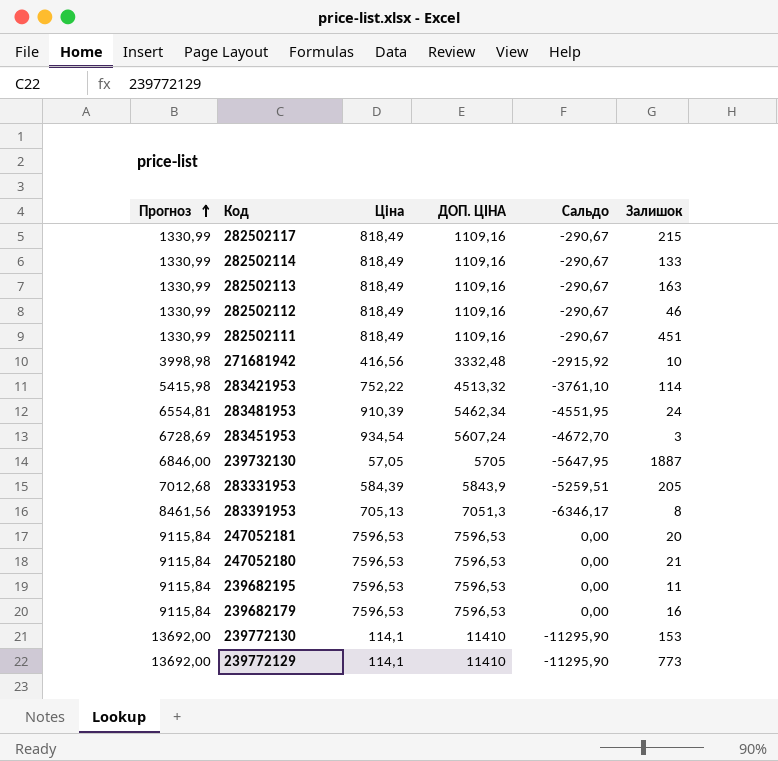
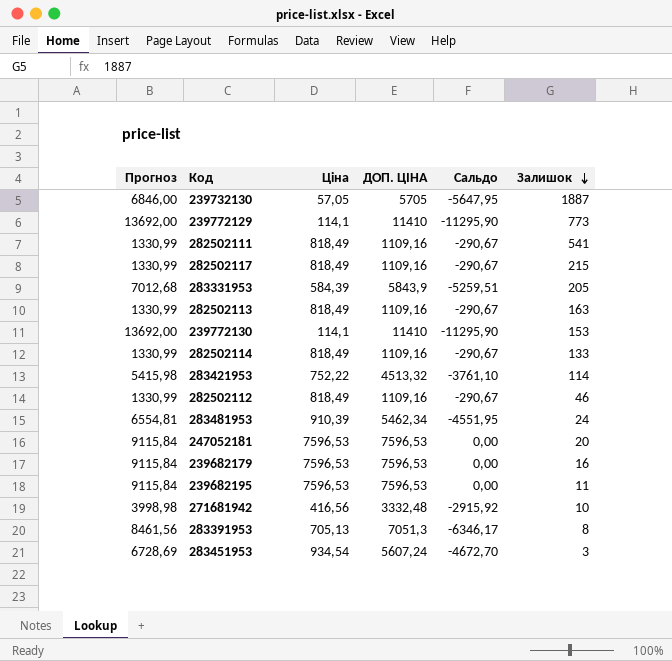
row order: Прогноз ascending -> Залишок descending
row 247052180: 9115,84 | 7596,53 | 7596,53 | 0,00 | 21 -> none
282502111 | Залишок: 451 -> 541

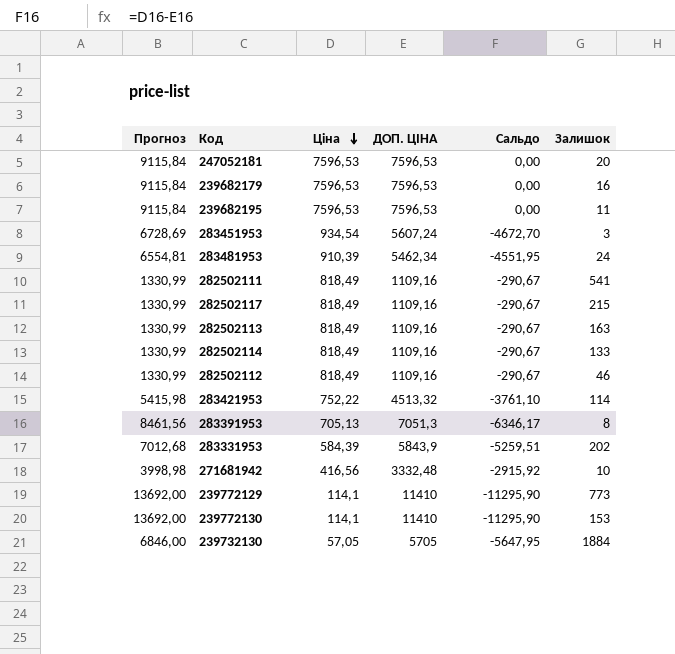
row order: Залишок descending -> Ціна descending
283331953 | Залишок: 205 -> 202
239732130 | Залишок: 1887 -> 1884

